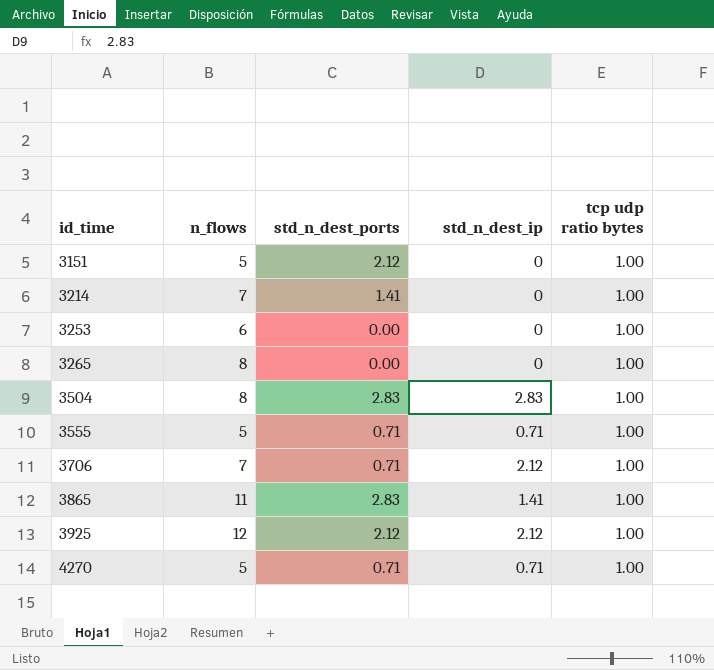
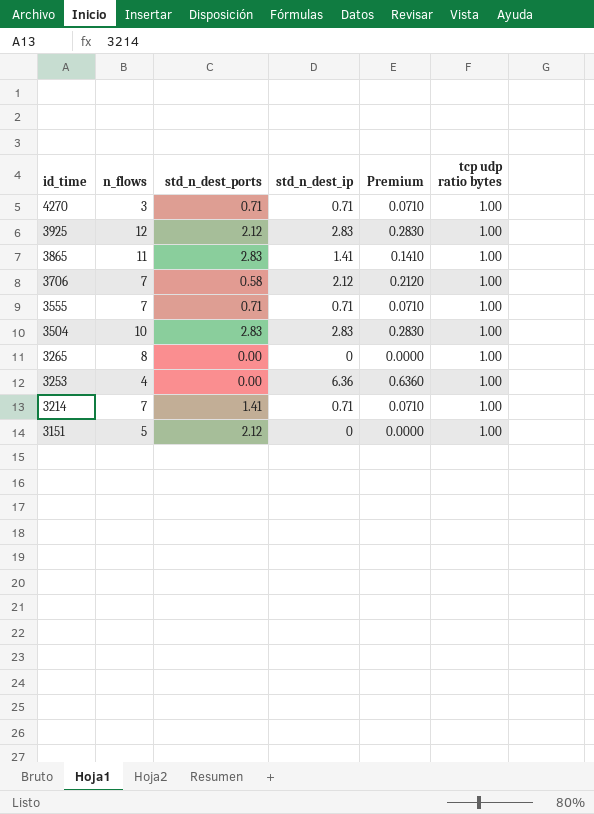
row order: id_time ascending -> id_time descending
column Premium | formula: none -> [std_n_dest_ip] * 0.1
4270 | n_flows: 5 -> 3
3925 | std_n_dest_ip: 2.12 -> 2.83
3706 | std_n_dest_ports: 0.71 -> 0.58
3555 | n_flows: 5 -> 7
3504 | n_flows: 8 -> 10
3253 | n_flows: 6 -> 4
3253 | std_n_dest_ip: 0 -> 6.36
3214 | std_n_dest_ip: 0 -> 0.71

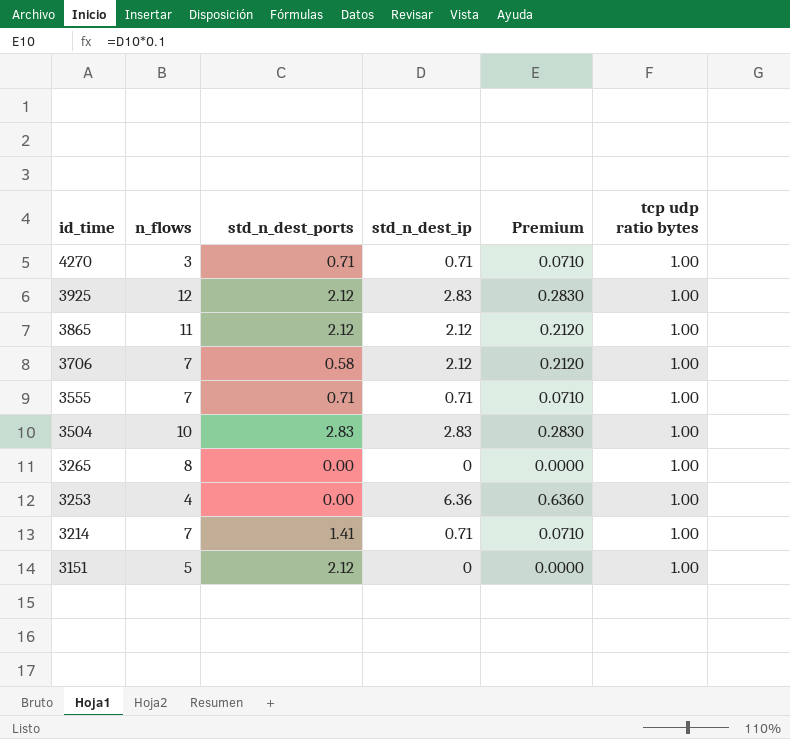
3865 | std_n_dest_ports: 2.83 -> 2.12
3865 | std_n_dest_ip: 1.41 -> 2.12
3865 | Premium: 0.1410 -> 0.2120

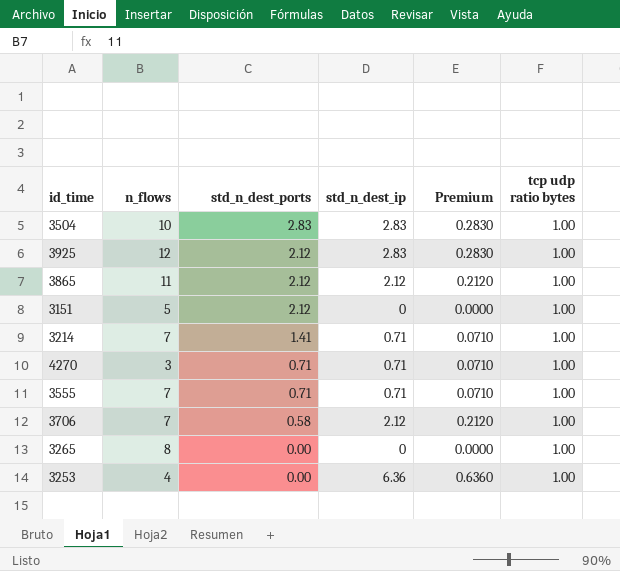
row order: id_time descending -> std_n_dest_ports descending

